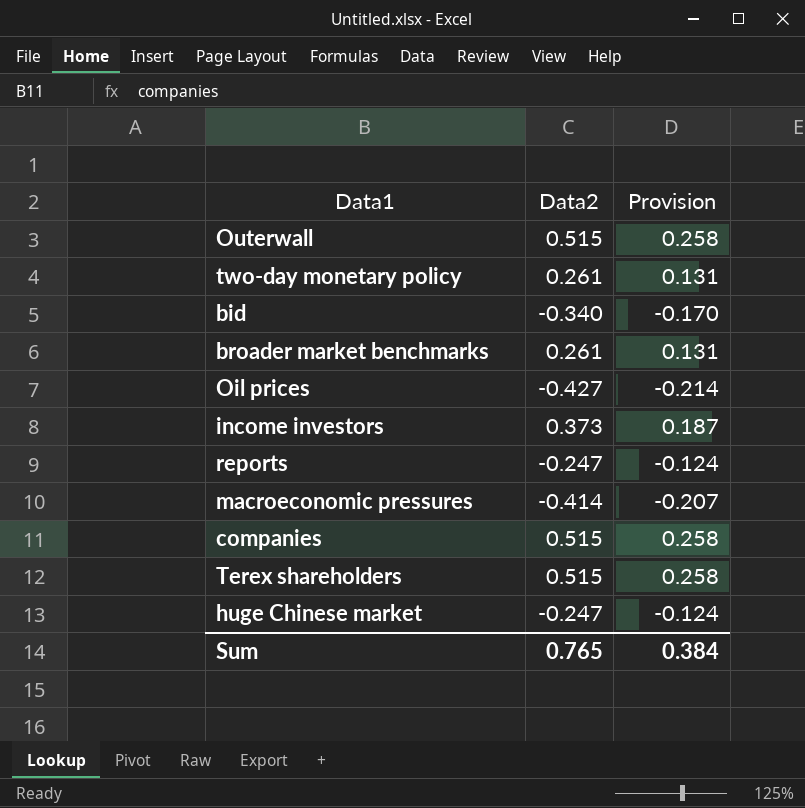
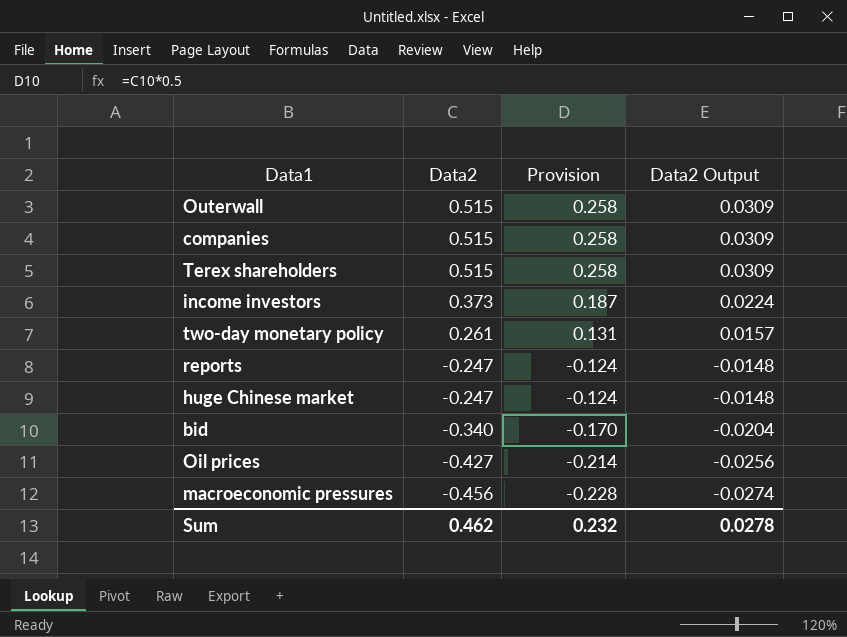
row order: none -> Data2 descending
column Data2 Output | formula: none -> [Data2] * 0.06
row broader market benchmarks: 0.261 | 0.131 -> none
macroeconomic pressures | Data2: -0.414 -> -0.456
macroeconomic pressures | Provision: -0.207 -> -0.228
Sum | Data2: 0.765 -> 0.462
Sum | Provision: 0.384 -> 0.232

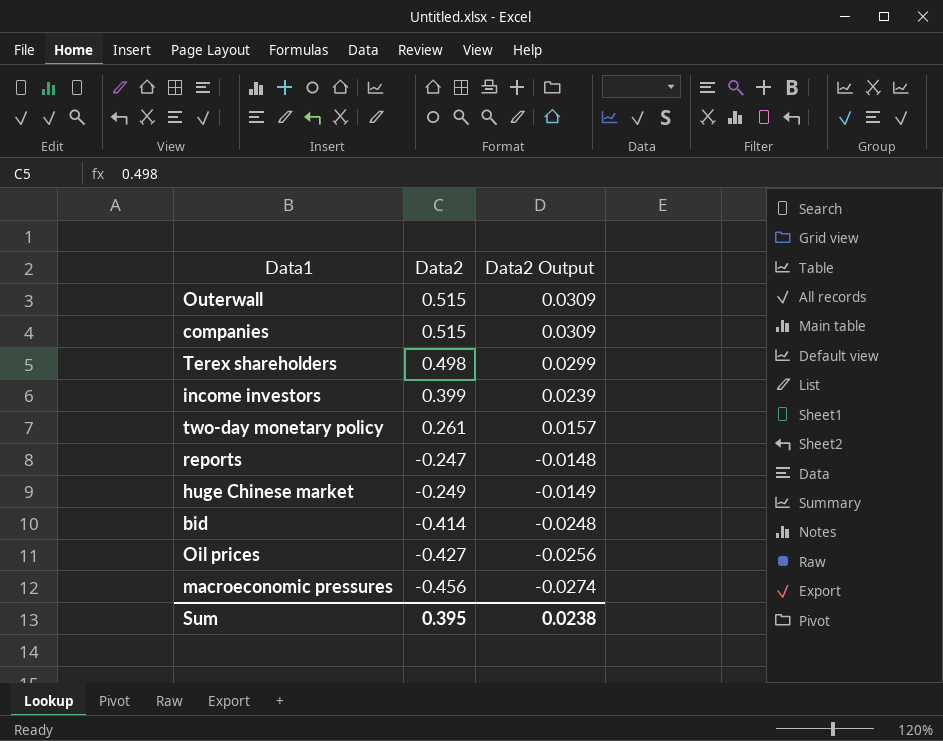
column Provision | formula: [Data2] * 0.5 -> none
Terex shareholders | Data2: 0.515 -> 0.498
Terex shareholders | Data2 Output: 0.0309 -> 0.0299
income investors | Data2: 0.373 -> 0.399
income investors | Data2 Output: 0.0224 -> 0.0239
huge Chinese market | Data2: -0.247 -> -0.249
huge Chinese market | Data2 Output: -0.0148 -> -0.0149
bid | Data2: -0.340 -> -0.414
bid | Data2 Output: -0.0204 -> -0.0248
Sum | Data2: 0.462 -> 0.395
Sum | Data2 Output: 0.0278 -> 0.0238

